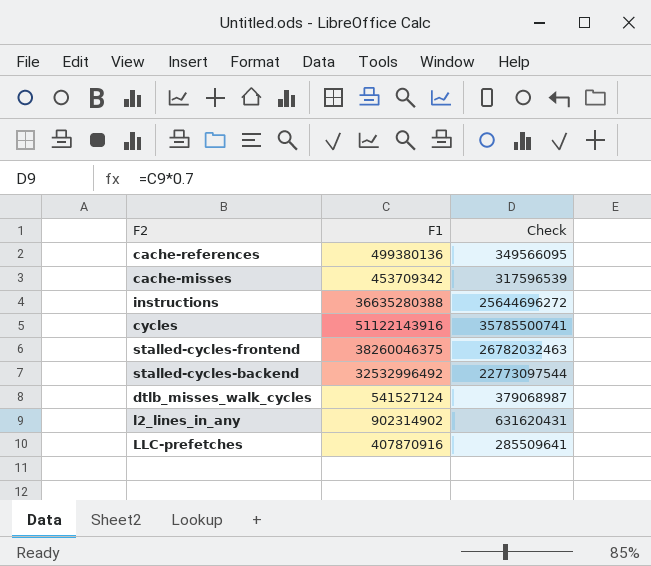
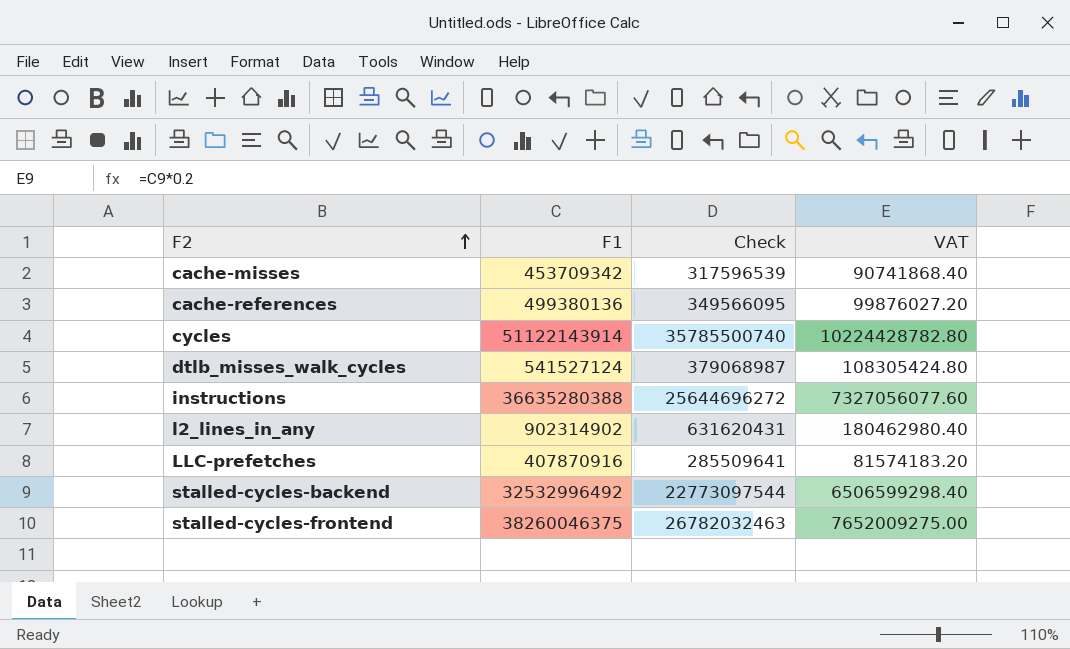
row order: none -> F2 ascending
column VAT | formula: none -> [F1] * 0.2
cycles | F1: 51122143916 -> 51122143914
cycles | Check: 35785500741 -> 35785500740

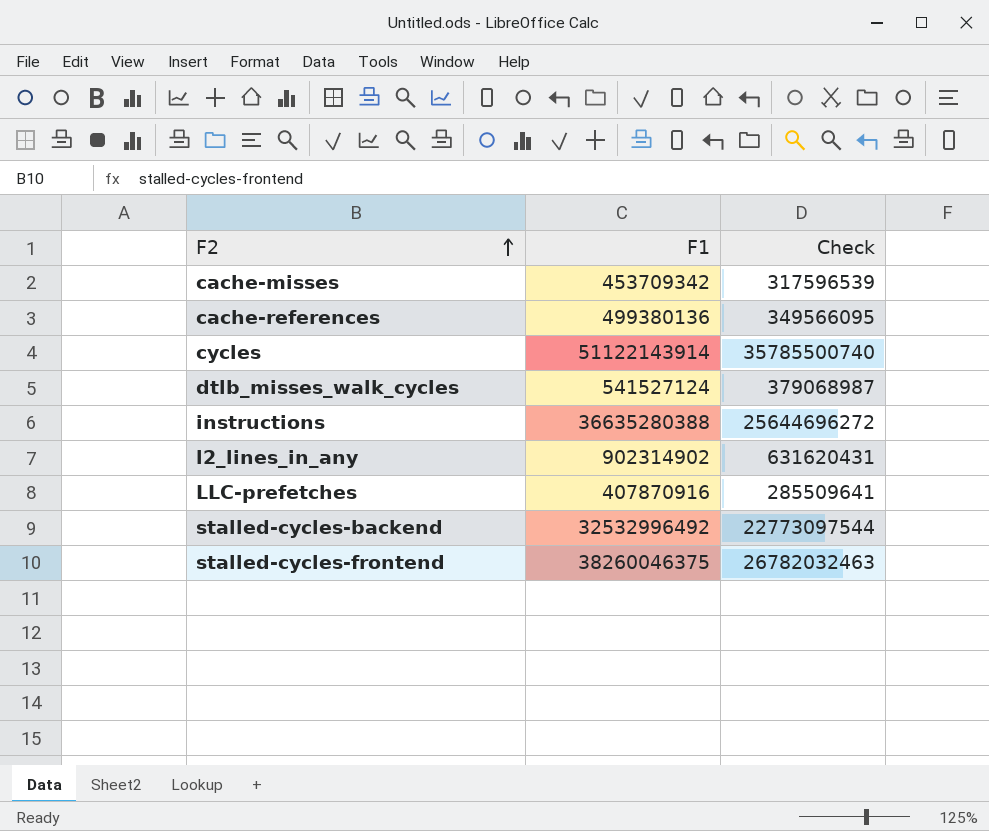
column VAT | formula: [F1] * 0.2 -> none

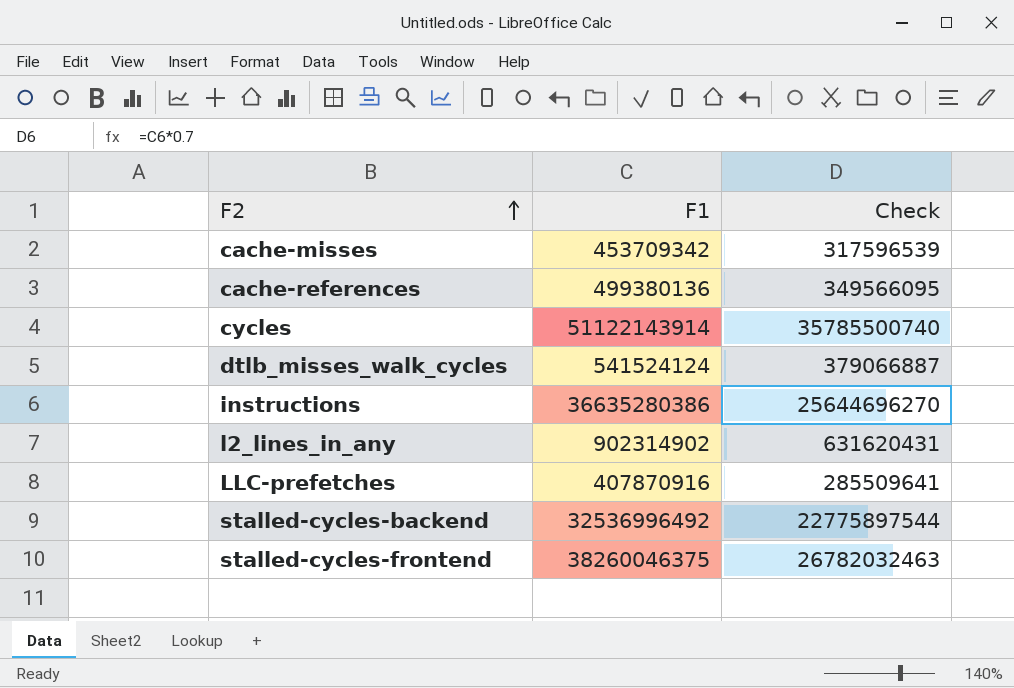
dtlb_misses_walk_cycles | F1: 541527124 -> 541524124
dtlb_misses_walk_cycles | Check: 379068987 -> 379066887
instructions | F1: 36635280388 -> 36635280386
instructions | Check: 25644696272 -> 25644696270
stalled-cycles-backend | F1: 32532996492 -> 32536996492
stalled-cycles-backend | Check: 22773097544 -> 22775897544

